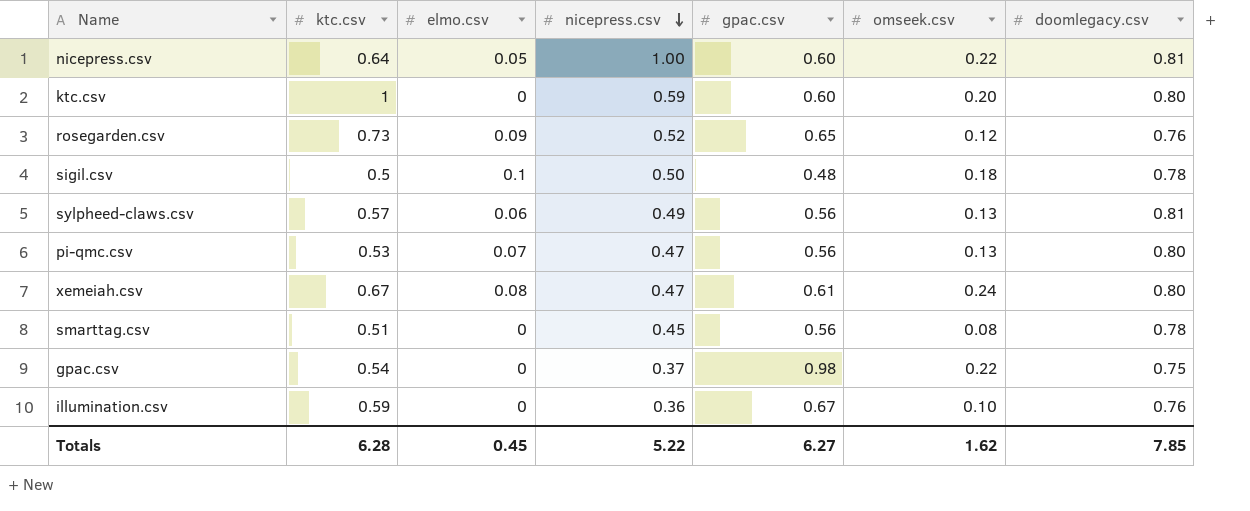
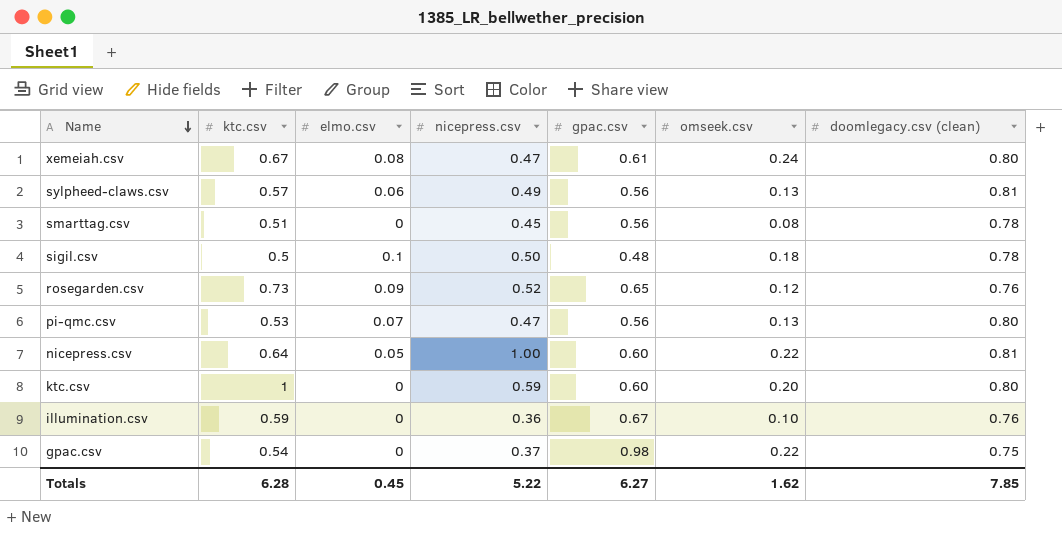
row order: nicepress.csv descending -> Name descending
column name: doomlegacy.csv -> doomlegacy.csv (clean)

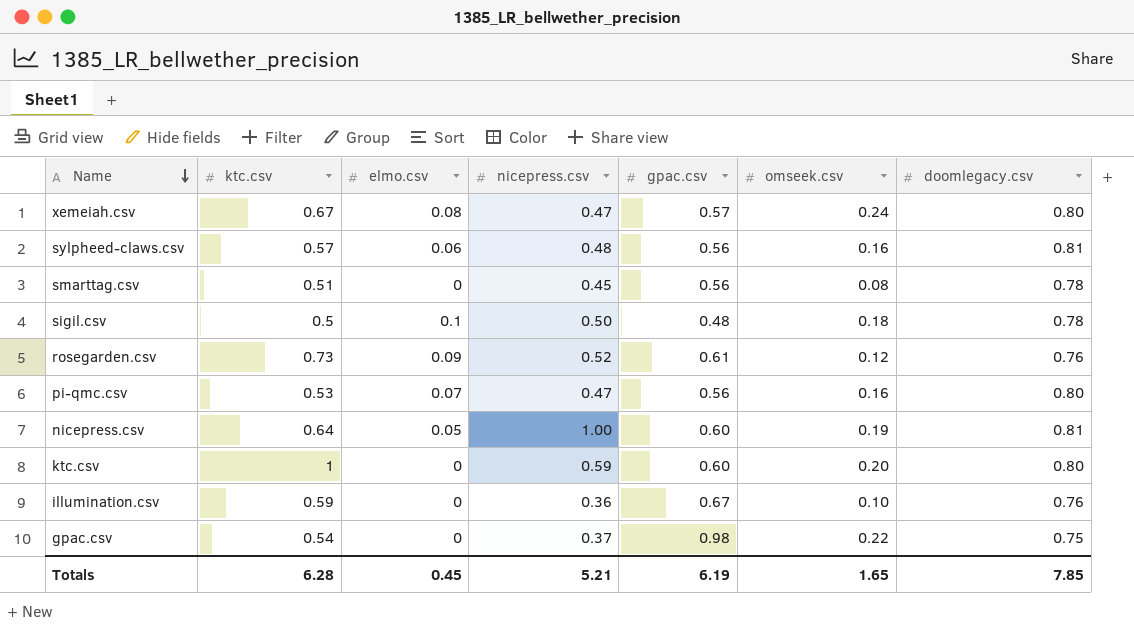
column name: doomlegacy.csv (clean) -> doomlegacy.csv
xemeiah.csv | gpac.csv: 0.61 -> 0.57
sylpheed-claws.csv | nicepress.csv: 0.49 -> 0.48
sylpheed-claws.csv | omseek.csv: 0.13 -> 0.16
rosegarden.csv | gpac.csv: 0.65 -> 0.61
pi-qmc.csv | omseek.csv: 0.13 -> 0.16
nicepress.csv | omseek.csv: 0.22 -> 0.19
Totals | nicepress.csv: 5.22 -> 5.21
Totals | gpac.csv: 6.27 -> 6.19
Totals | omseek.csv: 1.62 -> 1.65

